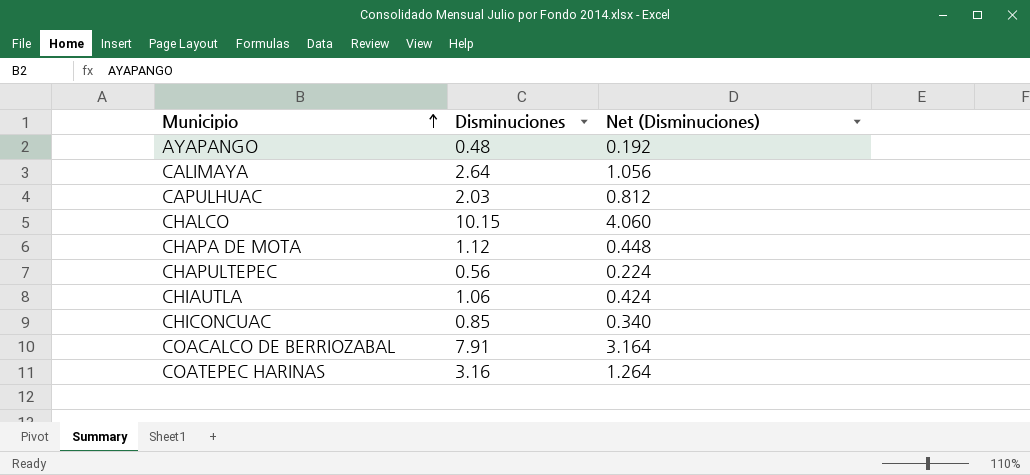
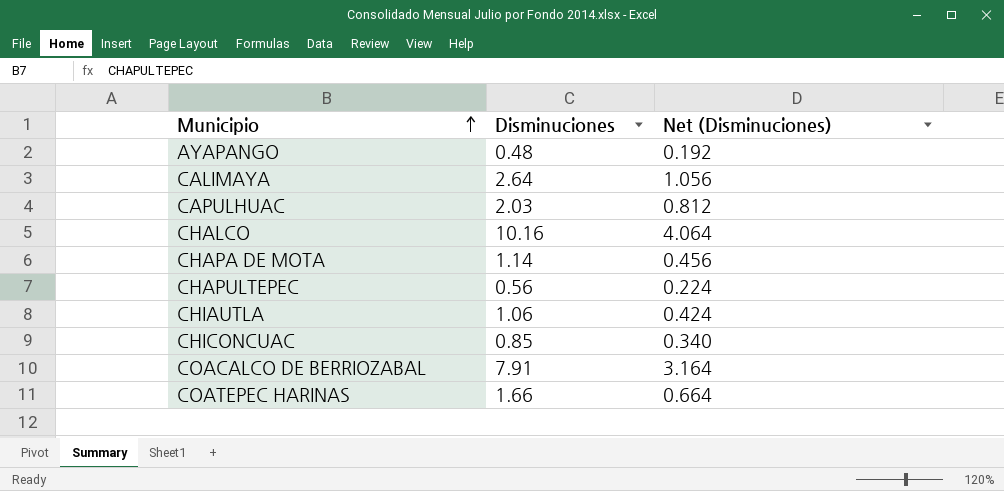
CHALCO | Disminuciones: 10.15 -> 10.16
CHALCO | Net (Disminuciones): 4.060 -> 4.064
CHAPA DE MOTA | Disminuciones: 1.12 -> 1.14
CHAPA DE MOTA | Net (Disminuciones): 0.448 -> 0.456
COATEPEC HARINAS | Disminuciones: 3.16 -> 1.66
COATEPEC HARINAS | Net (Disminuciones): 1.264 -> 0.664

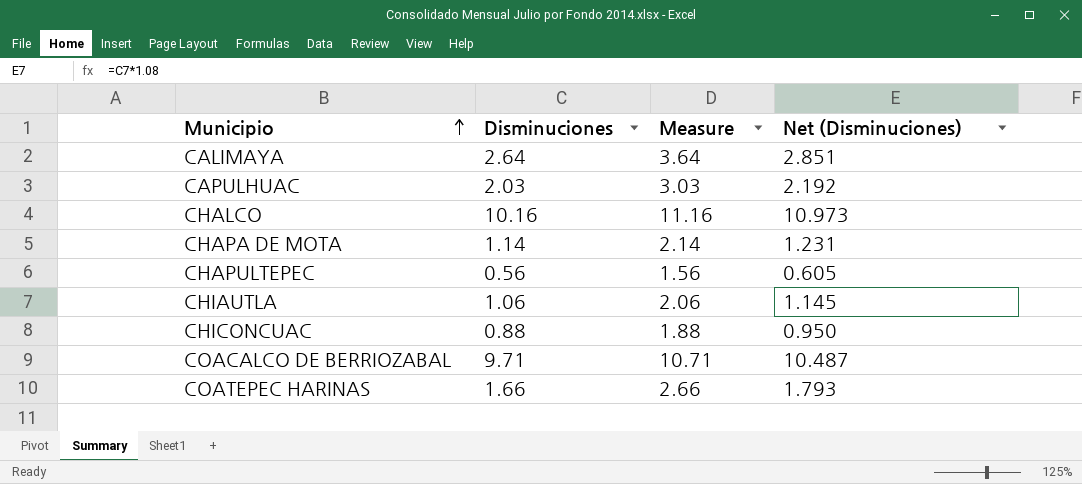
column Measure | formula: none -> [Disminuciones] + 1
column Net (Disminuciones) | formula: [Disminuciones] * 0.4 -> [Disminuciones] * 1.08
row AYAPANGO: 0.48 | 0.192 -> none
CHICONCUAC | Disminuciones: 0.85 -> 0.88
COACALCO DE BERRIOZABAL | Disminuciones: 7.91 -> 9.71

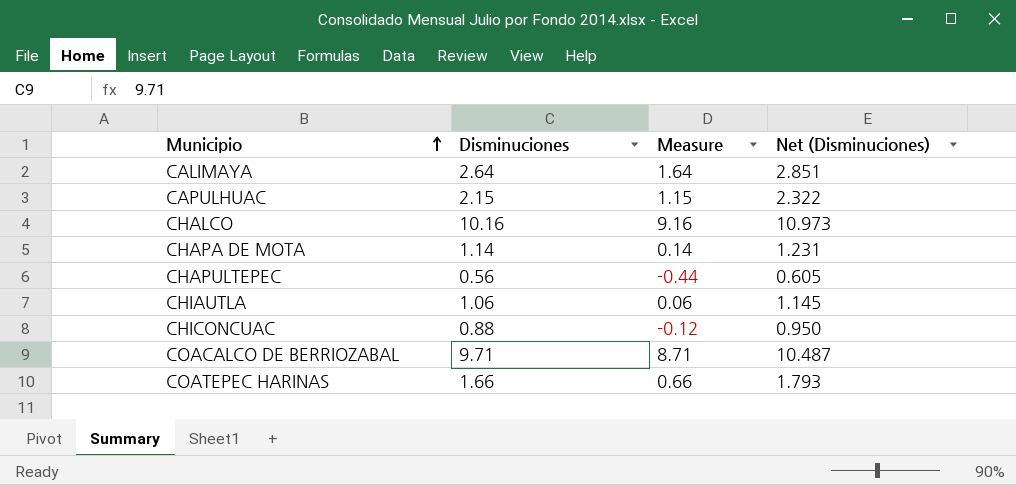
column Measure | formula: [Disminuciones] + 1 -> [Disminuciones] - 1
CAPULHUAC | Disminuciones: 2.03 -> 2.15
CAPULHUAC | Net (Disminuciones): 2.192 -> 2.322

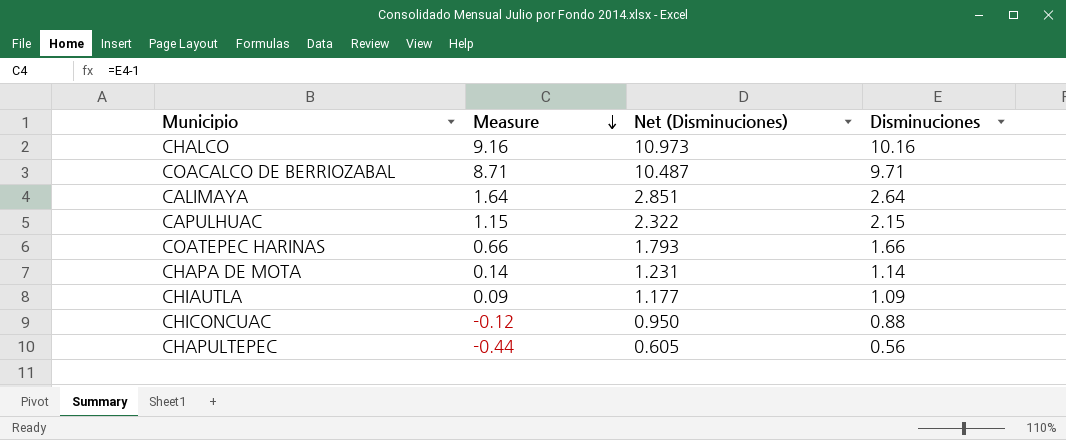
row order: Municipio ascending -> Measure descending
column Disminuciones | position: 2 -> 4
CHIAUTLA | Measure: 0.06 -> 0.09
CHIAUTLA | Net (Disminuciones): 1.145 -> 1.177
CHIAUTLA | Disminuciones: 1.06 -> 1.09

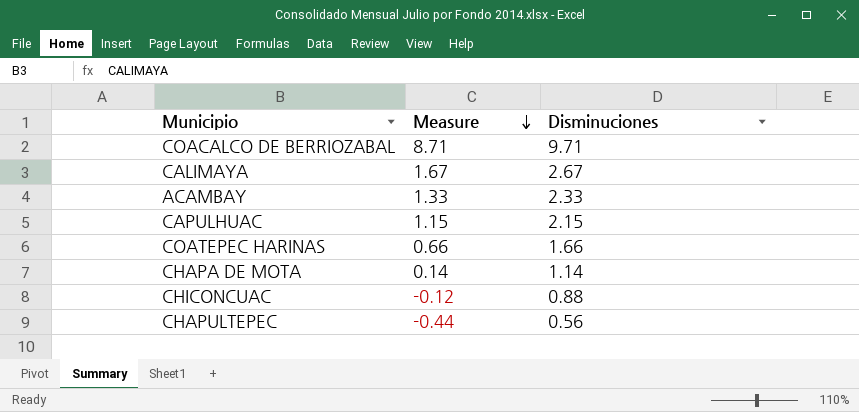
column Net (Disminuciones) | formula: [Disminuciones] * 1.08 -> none
row CHALCO: 9.16 | 10.973 | 10.16 -> none
row CHIAUTLA: 0.09 | 1.177 | 1.09 -> none
CALIMAYA | Measure: 1.64 -> 1.67
CALIMAYA | Disminuciones: 2.64 -> 2.67
row ACAMBAY: none -> 1.33 | 2.33

